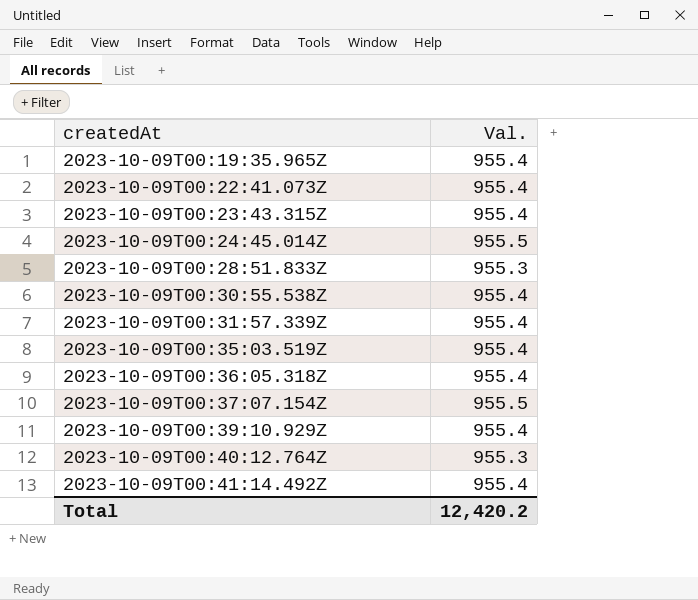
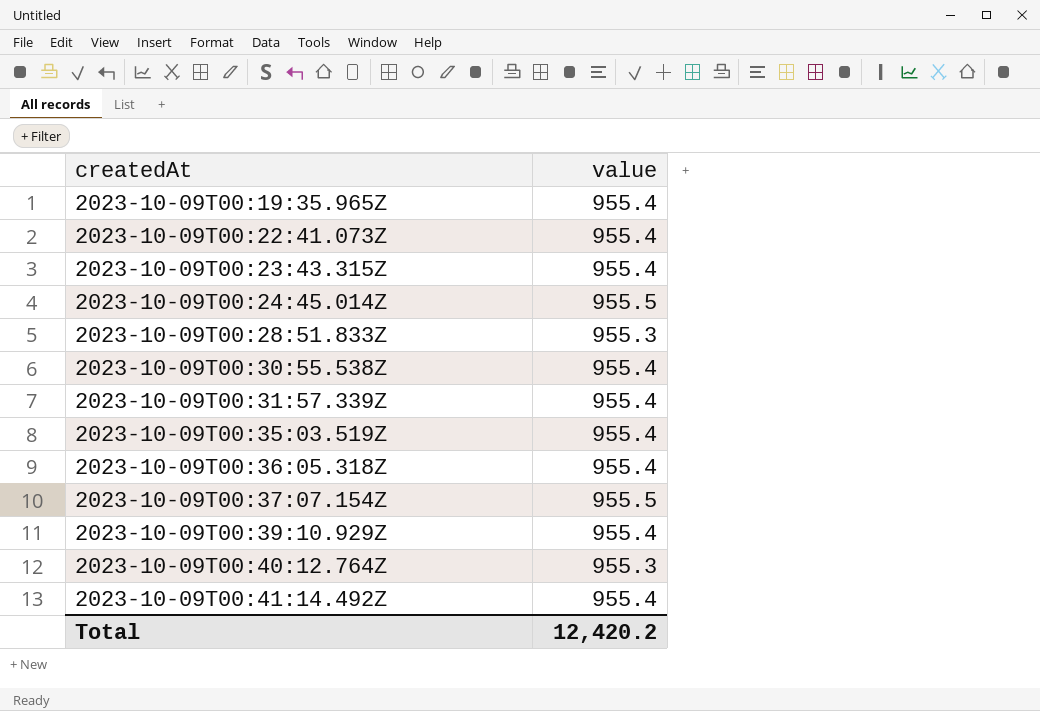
column name: Val. -> value

